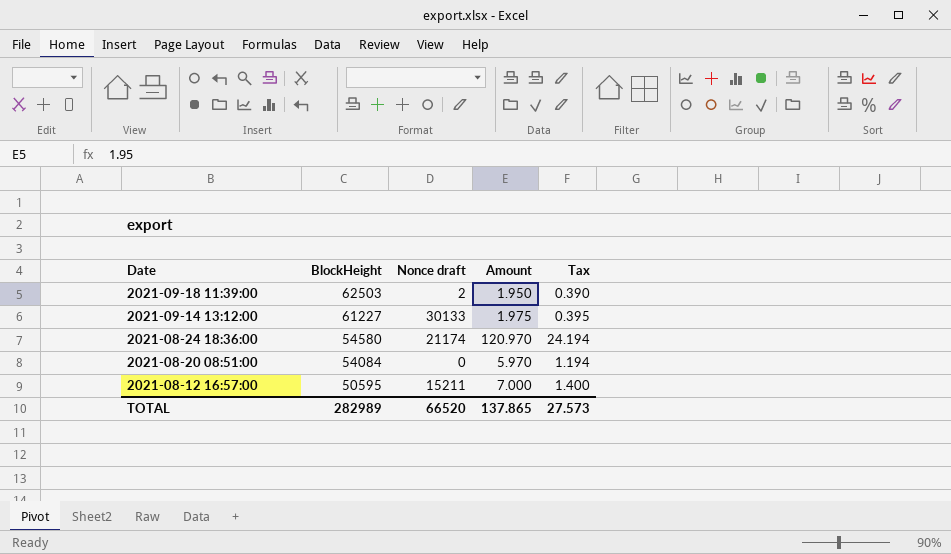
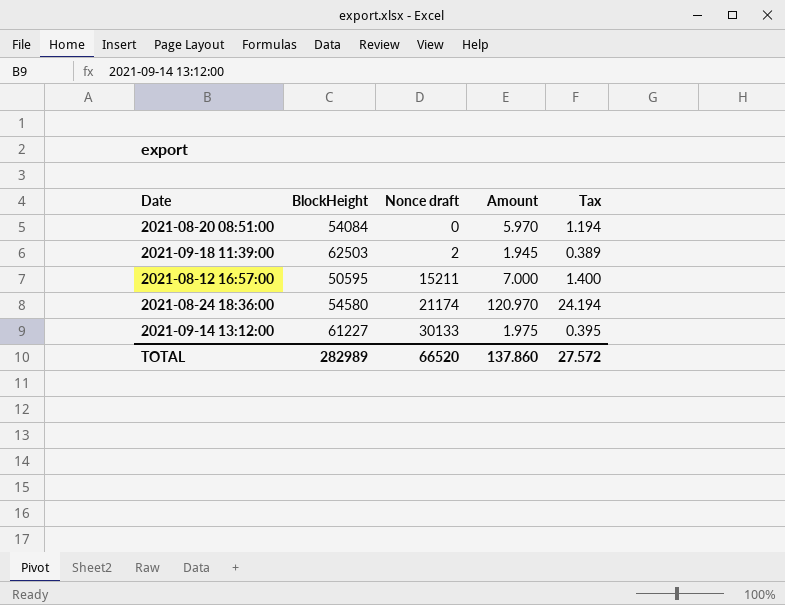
row order: Date descending -> Nonce draft ascending
2021-09-18 11:39:00 | Amount: 1.950 -> 1.945
2021-09-18 11:39:00 | Tax: 0.390 -> 0.389
TOTAL | Amount: 137.865 -> 137.860
TOTAL | Tax: 27.573 -> 27.572

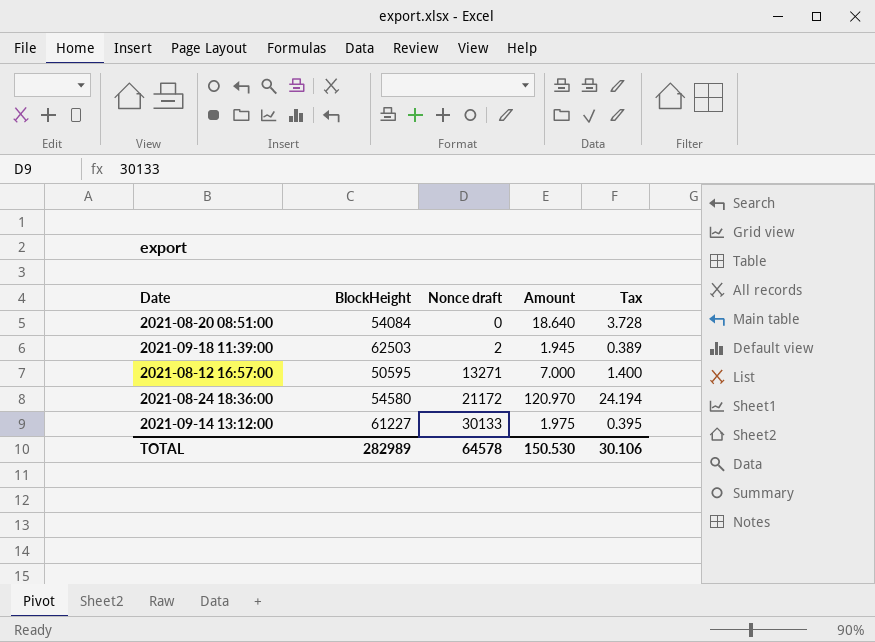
2021-08-20 08:51:00 | Amount: 5.970 -> 18.640
2021-08-20 08:51:00 | Tax: 1.194 -> 3.728
2021-08-12 16:57:00 | Nonce draft: 15211 -> 13271
2021-08-24 18:36:00 | Nonce draft: 21174 -> 21172
TOTAL | Nonce draft: 66520 -> 64578
TOTAL | Amount: 137.860 -> 150.530
TOTAL | Tax: 27.572 -> 30.106

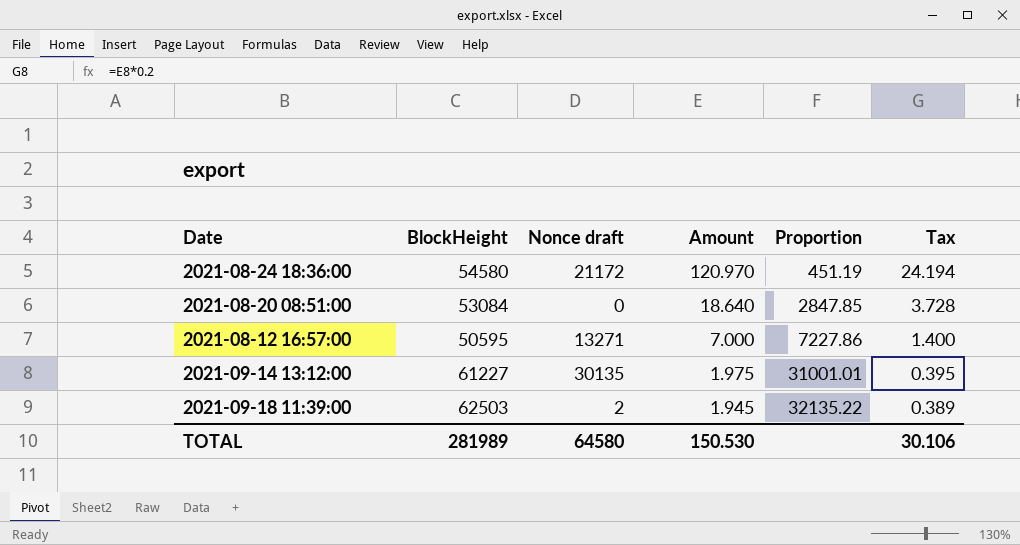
row order: Nonce draft ascending -> Amount descending
column Proportion | formula: none -> [BlockHeight] / [Amount]
2021-08-20 08:51:00 | BlockHeight: 54084 -> 53084
2021-09-14 13:12:00 | Nonce draft: 30133 -> 30135
TOTAL | BlockHeight: 282989 -> 281989
TOTAL | Nonce draft: 64578 -> 64580

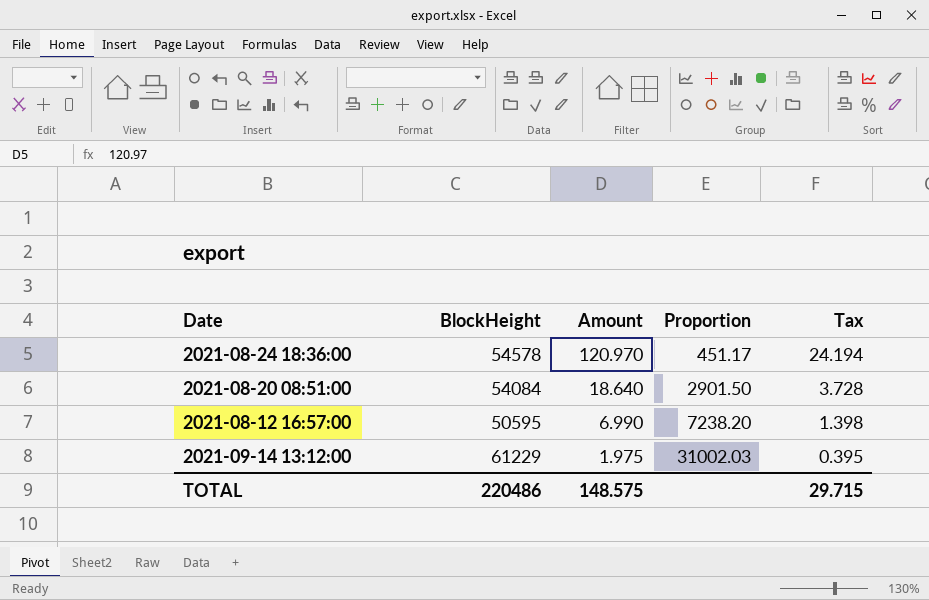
column Nonce draft | position: 3 -> none
row 2021-09-18 11:39:00: 62503 | 2 | 1.945 | 32135.22 | 0.389 -> none
2021-08-24 18:36:00 | BlockHeight: 54580 -> 54578
2021-08-24 18:36:00 | Proportion: 451.19 -> 451.17
2021-08-20 08:51:00 | BlockHeight: 53084 -> 54084
2021-08-20 08:51:00 | Proportion: 2847.85 -> 2901.50
2021-08-12 16:57:00 | Amount: 7.000 -> 6.990
2021-08-12 16:57:00 | Proportion: 7227.86 -> 7238.20
2021-08-12 16:57:00 | Tax: 1.400 -> 1.398
2021-09-14 13:12:00 | BlockHeight: 61227 -> 61229
2021-09-14 13:12:00 | Proportion: 31001.01 -> 31002.03
TOTAL | BlockHeight: 281989 -> 220486
TOTAL | Amount: 150.530 -> 148.575
TOTAL | Tax: 30.106 -> 29.715

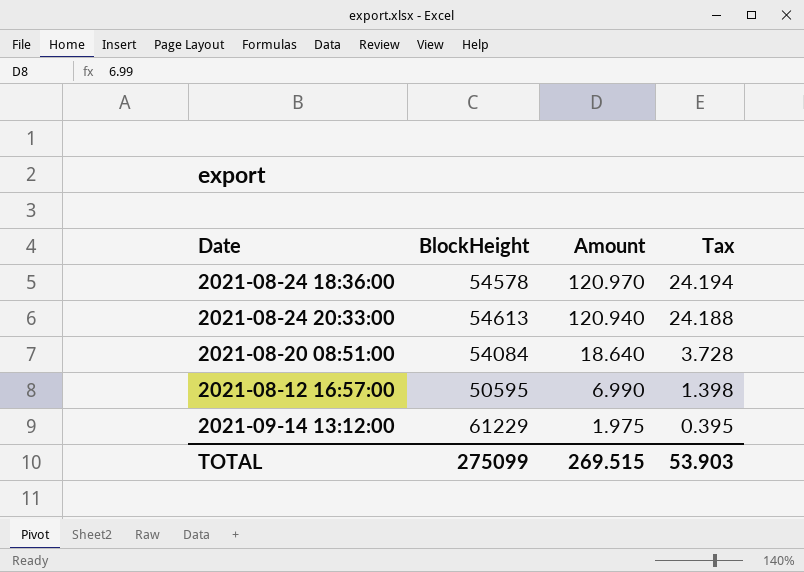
column Proportion | formula: [BlockHeight] / [Amount] -> none
row 2021-08-24 20:33:00: none -> 54613 | 120.940 | 24.188
TOTAL | BlockHeight: 220486 -> 275099
TOTAL | Amount: 148.575 -> 269.515
TOTAL | Tax: 29.715 -> 53.903

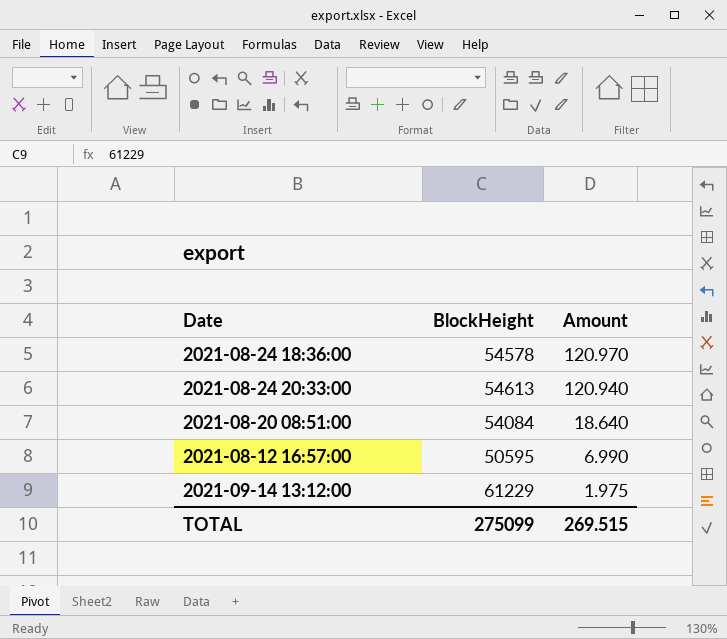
column Tax | formula: [Amount] * 0.2 -> none

